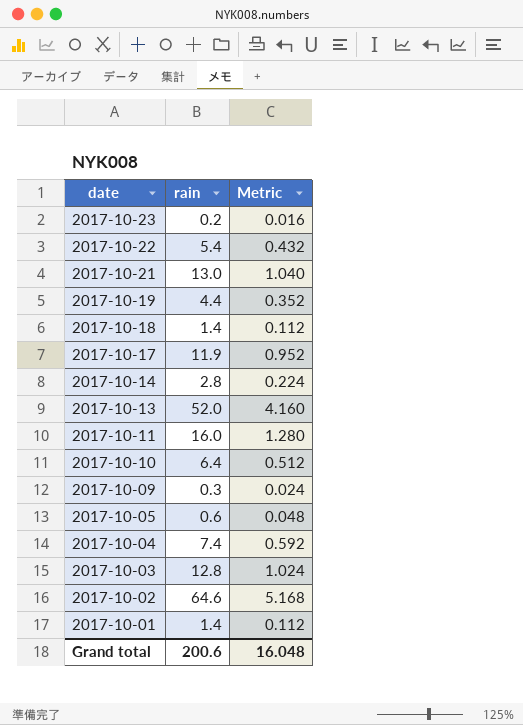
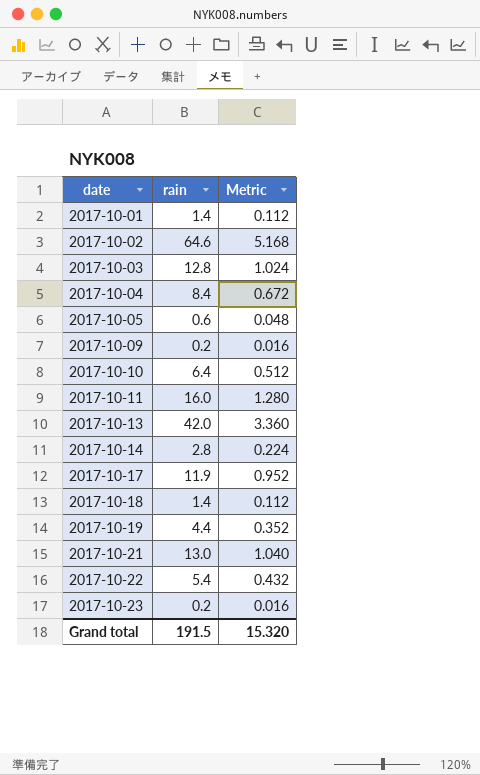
row order: date descending -> date ascending
2017-10-04 | rain: 7.4 -> 8.4
2017-10-04 | Metric: 0.592 -> 0.672
2017-10-09 | rain: 0.3 -> 0.2
2017-10-09 | Metric: 0.024 -> 0.016
2017-10-13 | rain: 52.0 -> 42.0
2017-10-13 | Metric: 4.160 -> 3.360
Grand total | rain: 200.6 -> 191.5
Grand total | Metric: 16.048 -> 15.320

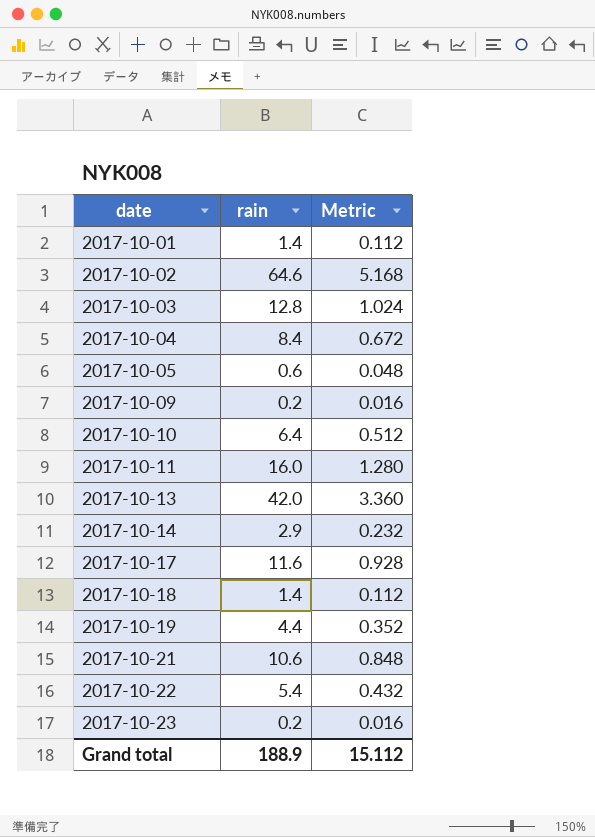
2017-10-14 | rain: 2.8 -> 2.9
2017-10-14 | Metric: 0.224 -> 0.232
2017-10-17 | rain: 11.9 -> 11.6
2017-10-17 | Metric: 0.952 -> 0.928
2017-10-21 | rain: 13.0 -> 10.6
2017-10-21 | Metric: 1.040 -> 0.848
Grand total | rain: 191.5 -> 188.9
Grand total | Metric: 15.320 -> 15.112

